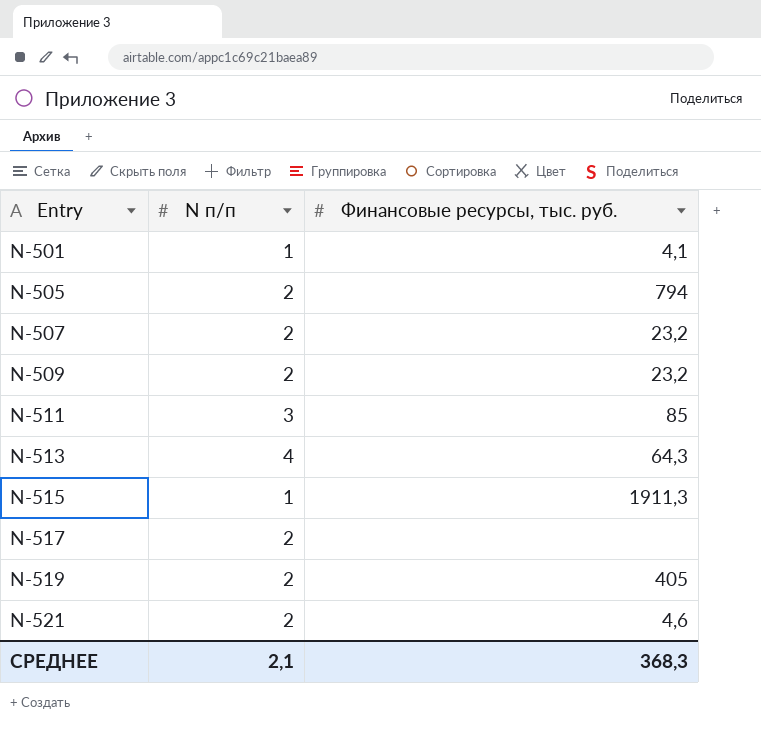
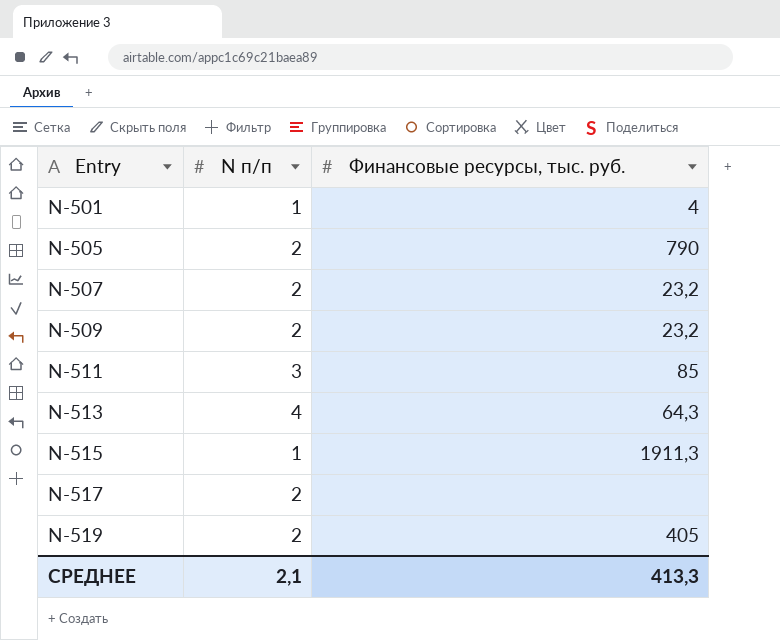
row N-521: 2 | 4,6 -> none
N-501 | Финансовые ресурсы, тыс. руб.: 4,1 -> 4
N-505 | Финансовые ресурсы, тыс. руб.: 794 -> 790
СРЕДНЕЕ | Финансовые ресурсы, тыс. руб.: 368,3 -> 413,3

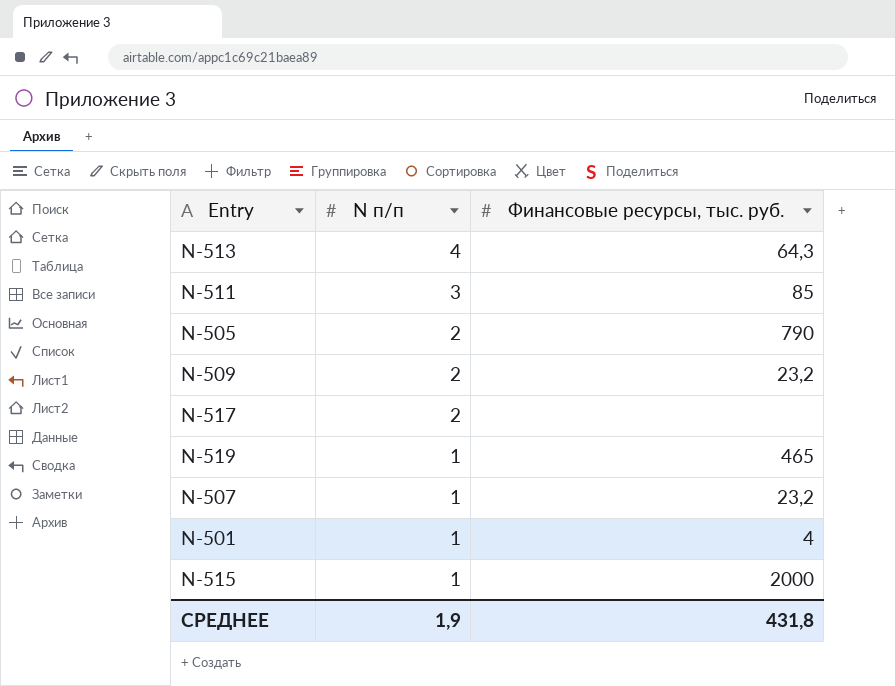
row order: Entry ascending -> N п/п descending
N-519 | N п/п: 2 -> 1
N-519 | Финансовые ресурсы, тыс. руб.: 405 -> 465
N-507 | N п/п: 2 -> 1
N-515 | Финансовые ресурсы, тыс. руб.: 1911,3 -> 2000
СРЕДНЕЕ | N п/п: 2,1 -> 1,9
СРЕДНЕЕ | Финансовые ресурсы, тыс. руб.: 413,3 -> 431,8

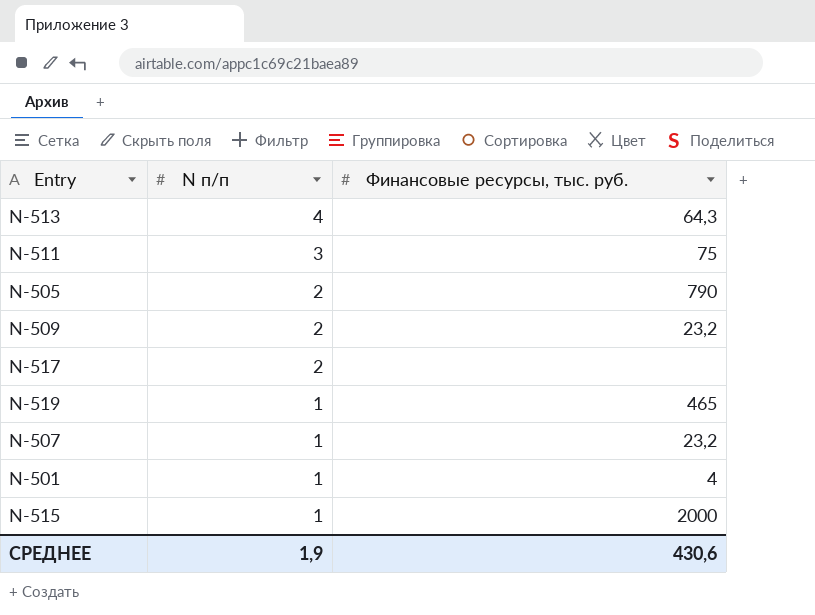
N-511 | Финансовые ресурсы, тыс. руб.: 85 -> 75
СРЕДНЕЕ | Финансовые ресурсы, тыс. руб.: 431,8 -> 430,6

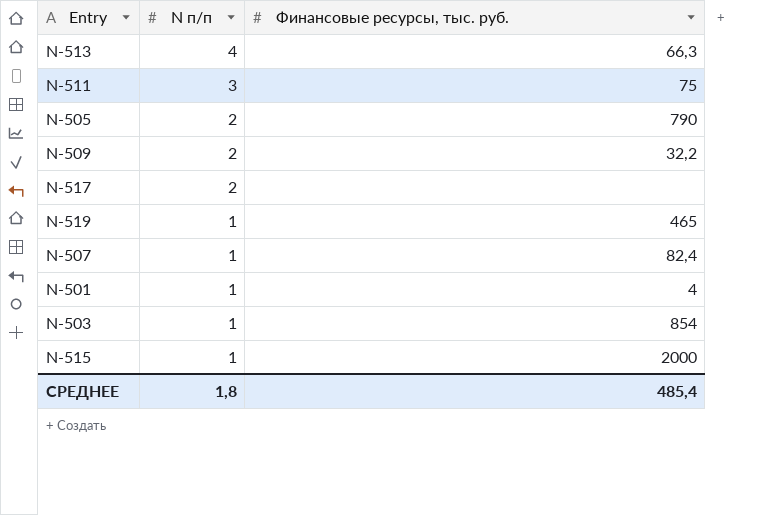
N-513 | Финансовые ресурсы, тыс. руб.: 64,3 -> 66,3
N-509 | Финансовые ресурсы, тыс. руб.: 23,2 -> 32,2
N-507 | Финансовые ресурсы, тыс. руб.: 23,2 -> 82,4
row N-503: none -> 1 | 854
СРЕДНЕЕ | N п/п: 1,9 -> 1,8
СРЕДНЕЕ | Финансовые ресурсы, тыс. руб.: 430,6 -> 485,4

